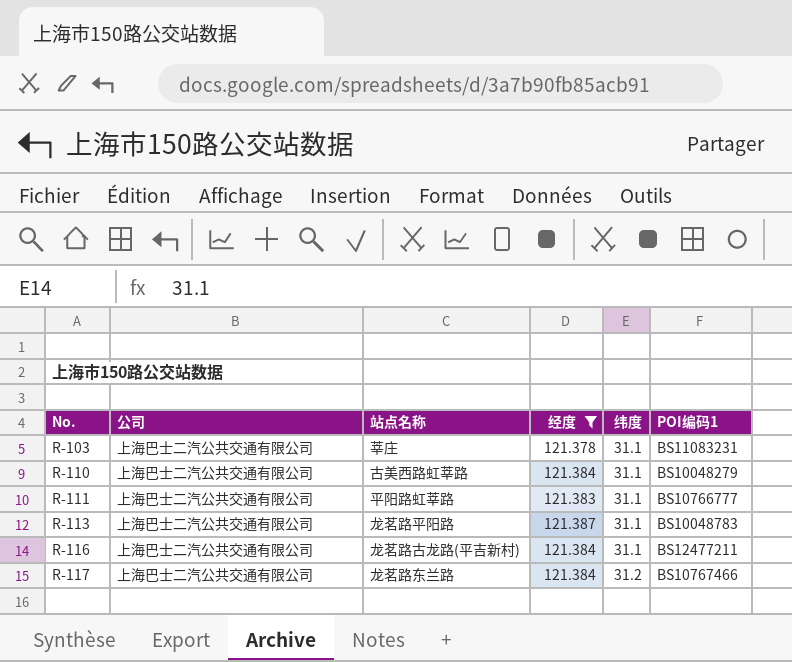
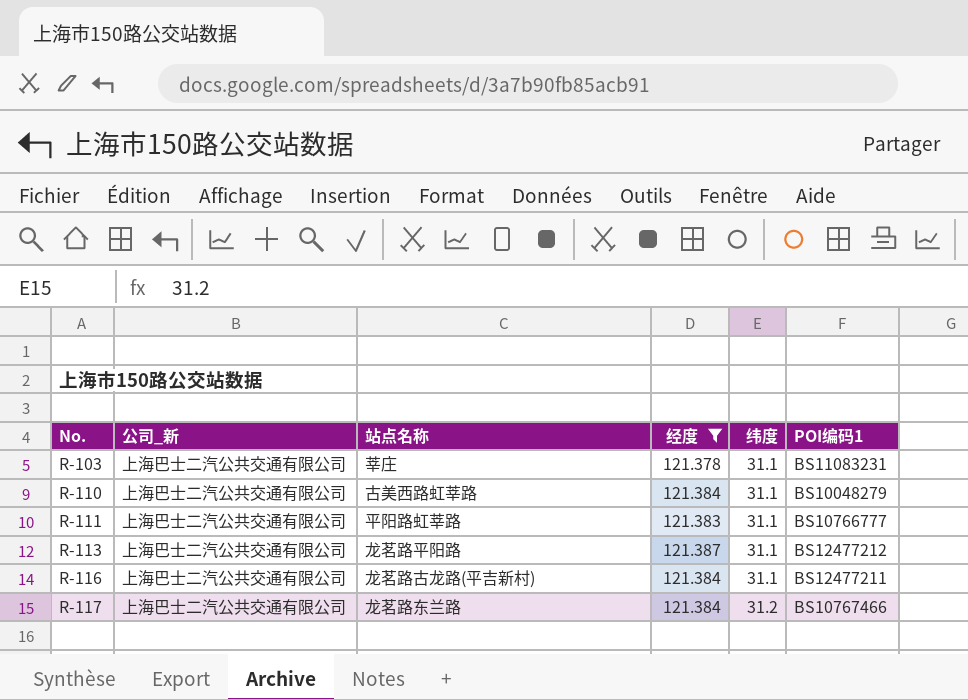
column name: 公司 -> 公司_新
R-113 | POI编码1: BS10048783 -> BS12477212

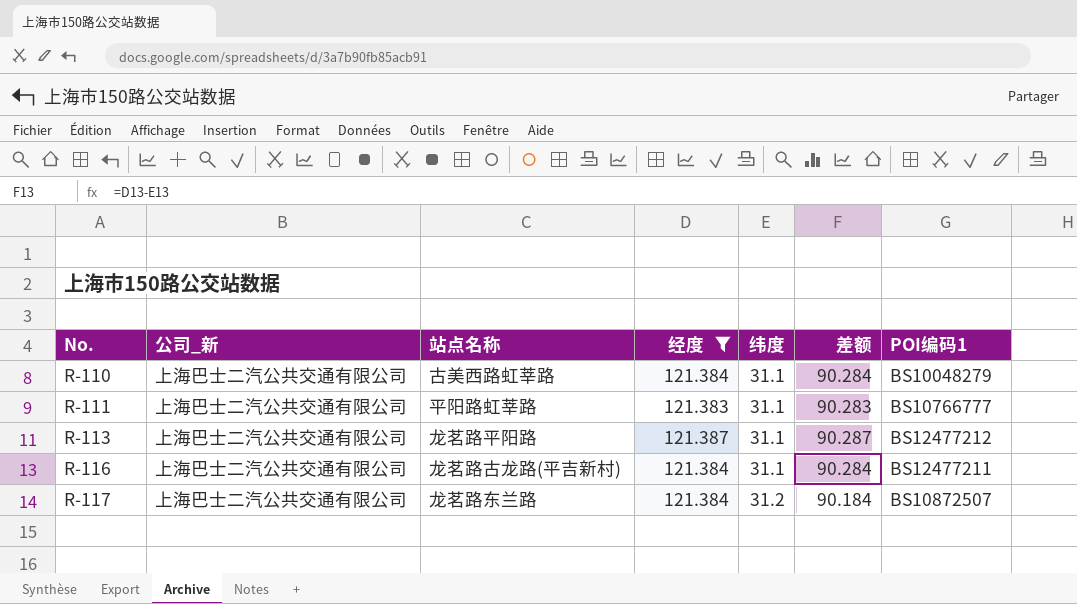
column 差额 | formula: none -> [经度] - [纬度]
row R-103: 上海巴士二汽公共交通有限公司 | 莘庄 | 121.378 | 31.1 | BS11083231 -> none
R-117 | POI编码1: BS10767466 -> BS10872507

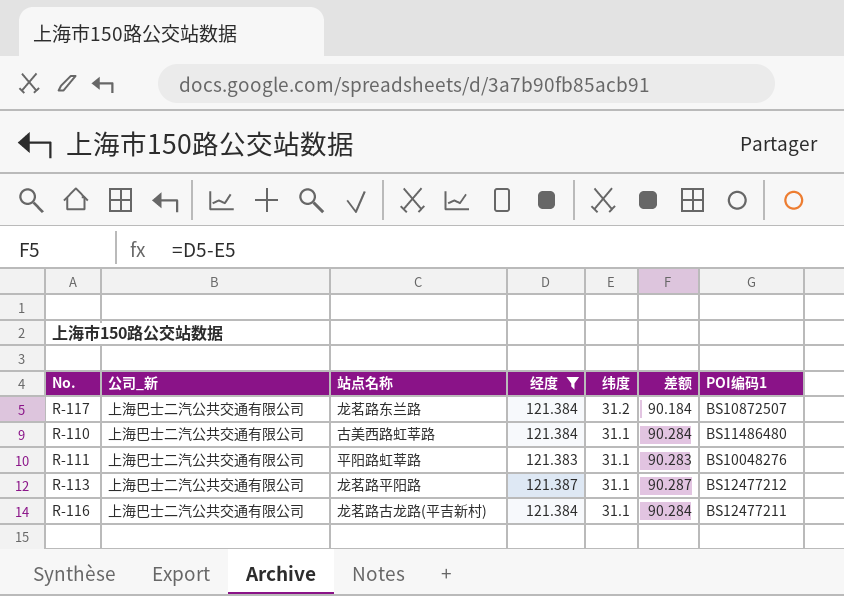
row order: No. ascending -> 纬度 descending
R-110 | POI编码1: BS10048279 -> BS11486480
R-111 | POI编码1: BS10766777 -> BS10048276

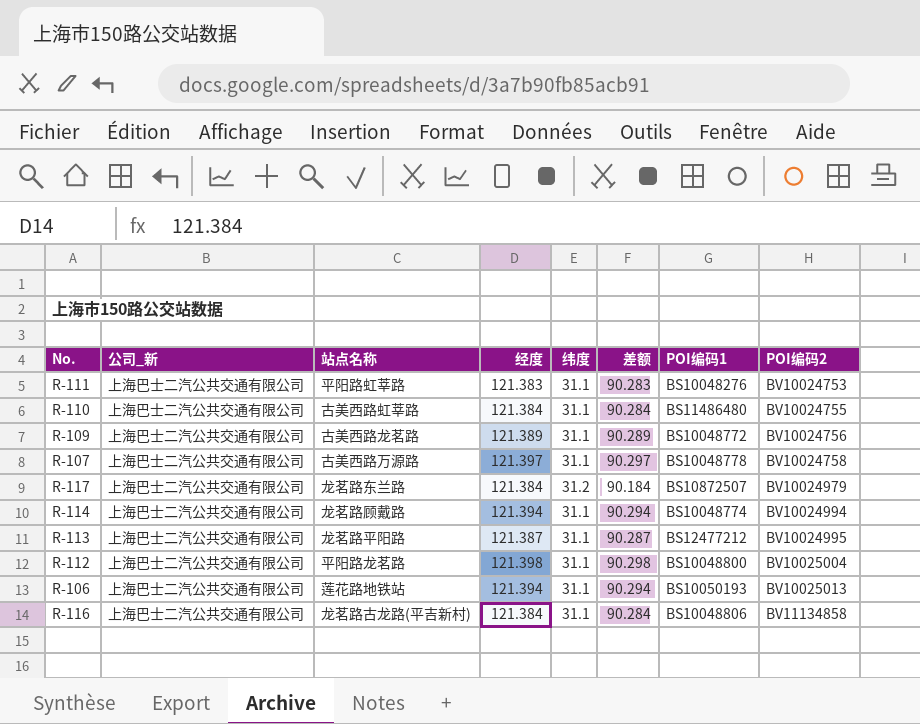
filter: 经度 <= 121.387 -> none
row order: 纬度 descending -> POI编码2 ascending
column POI编码2 | position: none -> 8
R-116 | POI编码1: BS12477211 -> BS10048806

